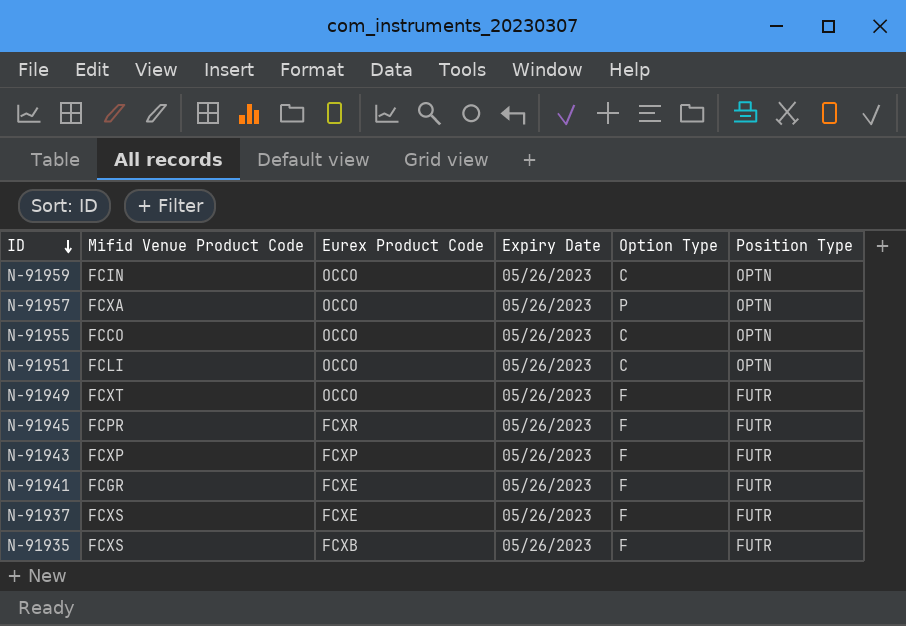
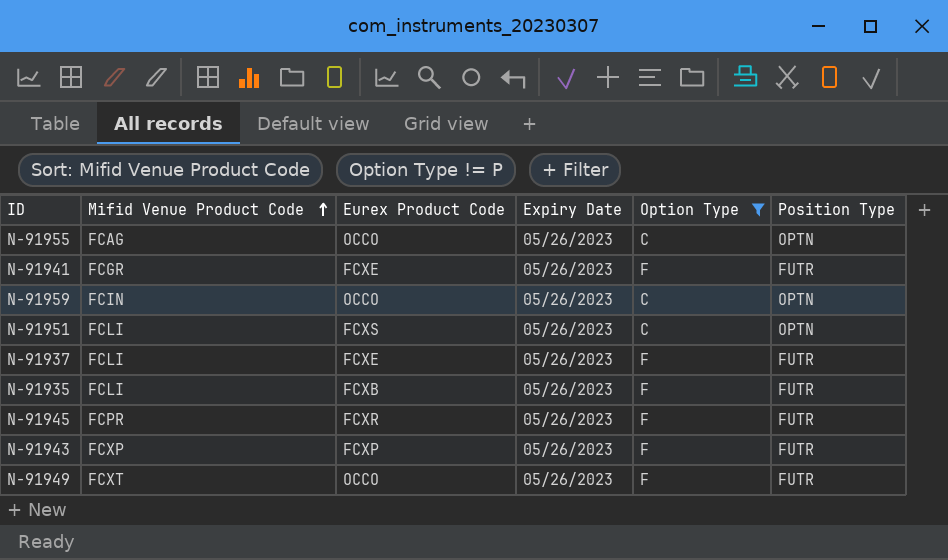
filter: none -> Option Type != P
row order: ID descending -> Mifid Venue Product Code ascending
N-91955 | Mifid Venue Product Code: FCCO -> FCAG
N-91951 | Eurex Product Code: OCCO -> FCXS
N-91937 | Mifid Venue Product Code: FCXS -> FCLI
N-91935 | Mifid Venue Product Code: FCXS -> FCLI

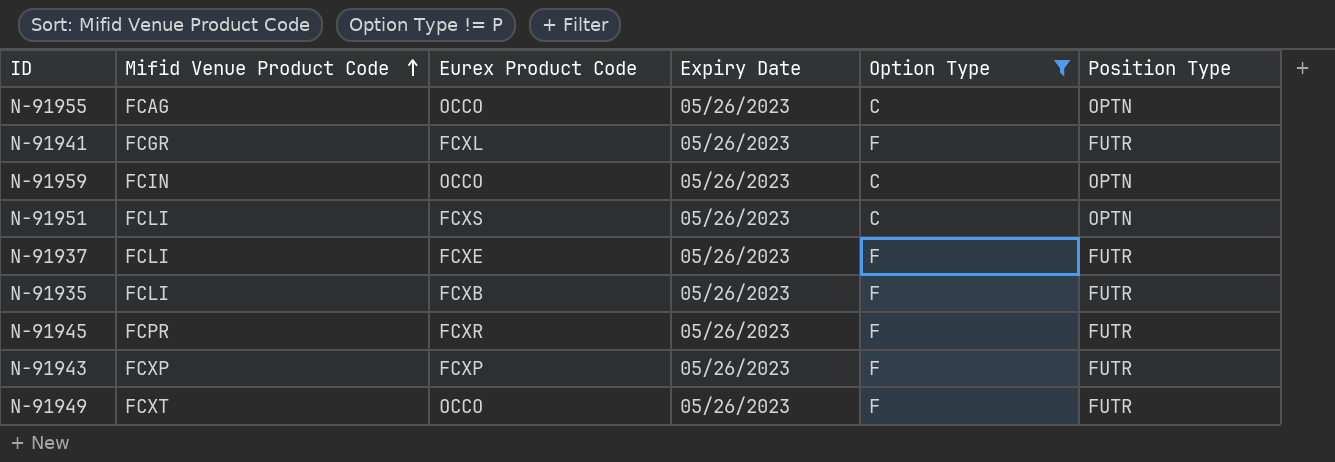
N-91941 | Eurex Product Code: FCXE -> FCXL

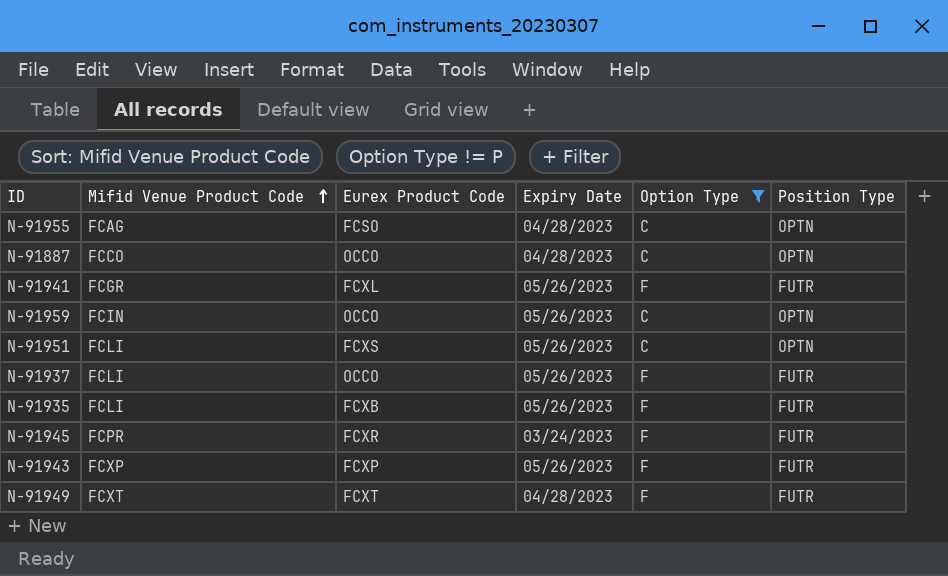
N-91955 | Eurex Product Code: OCCO -> FCSO
N-91955 | Expiry Date: 05/26/2023 -> 04/28/2023
row N-91887: none -> FCCO | OCCO | 04/28/2023 | C | OPTN
N-91937 | Eurex Product Code: FCXE -> OCCO
N-91945 | Expiry Date: 05/26/2023 -> 03/24/2023
N-91949 | Eurex Product Code: OCCO -> FCXT
N-91949 | Expiry Date: 05/26/2023 -> 04/28/2023

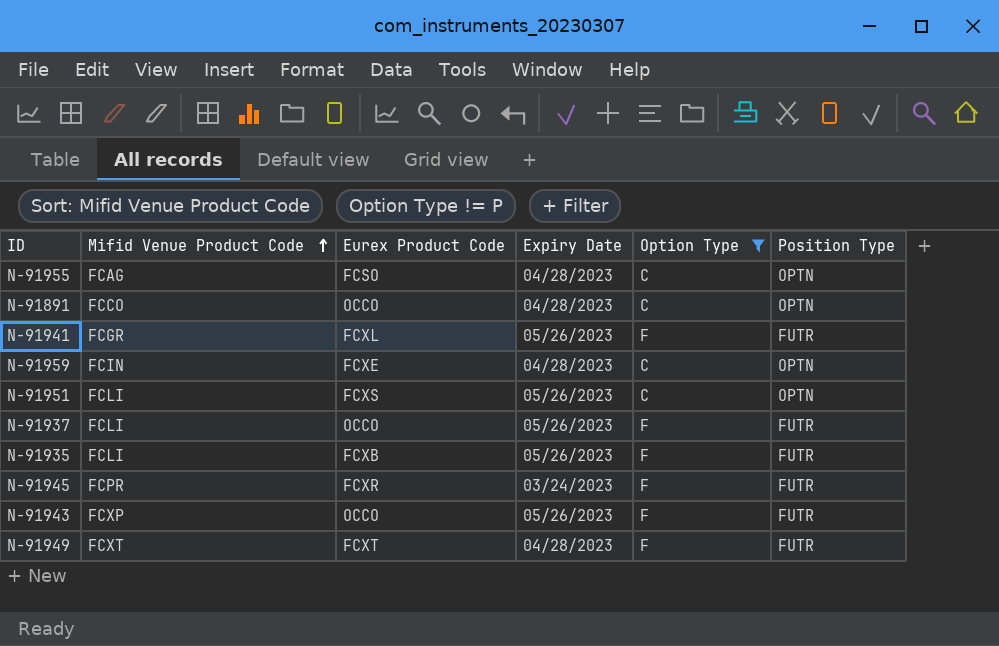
row N-91887: FCCO | OCCO | 04/28/2023 | C | OPTN -> none
row N-91891: none -> FCCO | OCCO | 04/28/2023 | C | OPTN
N-91959 | Eurex Product Code: OCCO -> FCXE
N-91959 | Expiry Date: 05/26/2023 -> 04/28/2023
N-91943 | Eurex Product Code: FCXP -> OCCO

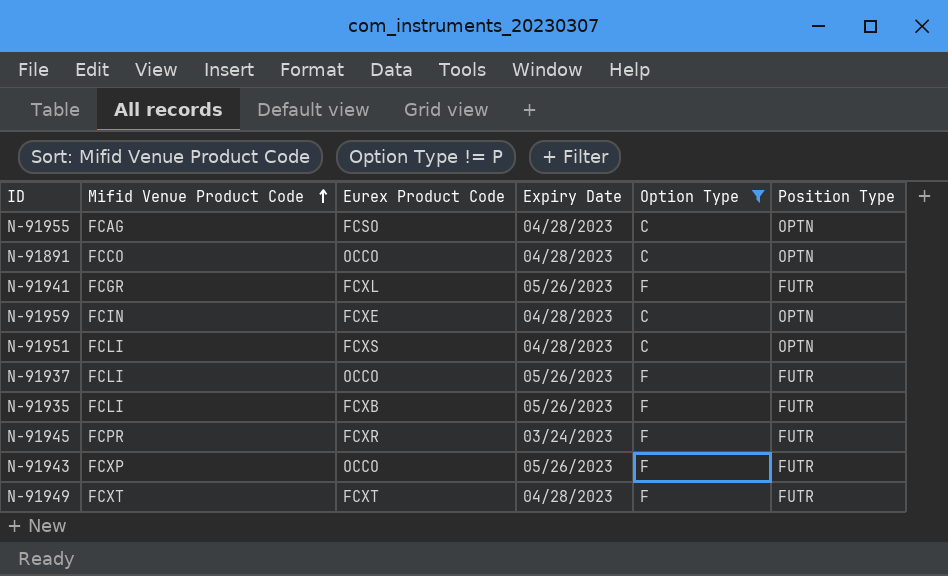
N-91951 | Expiry Date: 05/26/2023 -> 04/28/2023

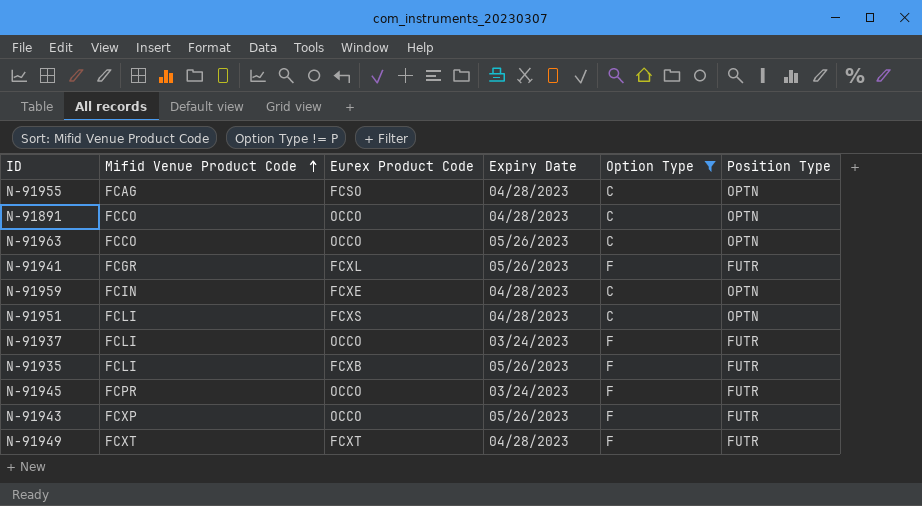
row N-91963: none -> FCCO | OCCO | 05/26/2023 | C | OPTN
N-91937 | Expiry Date: 05/26/2023 -> 03/24/2023
N-91945 | Eurex Product Code: FCXR -> OCCO

